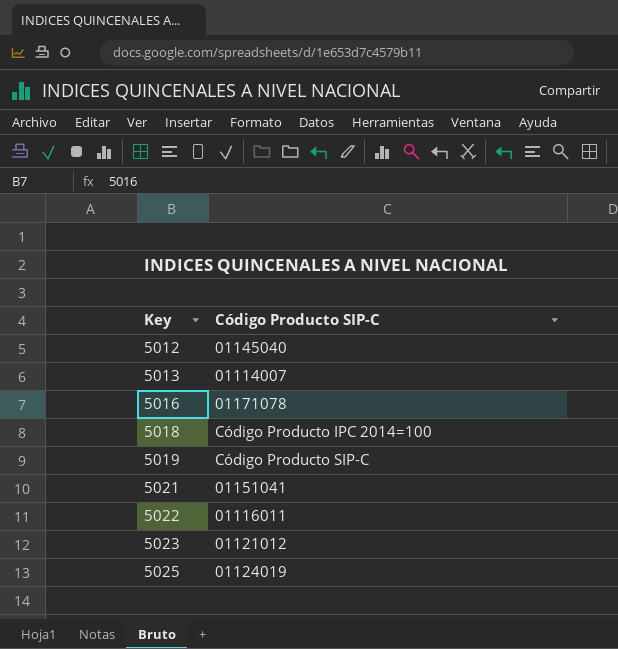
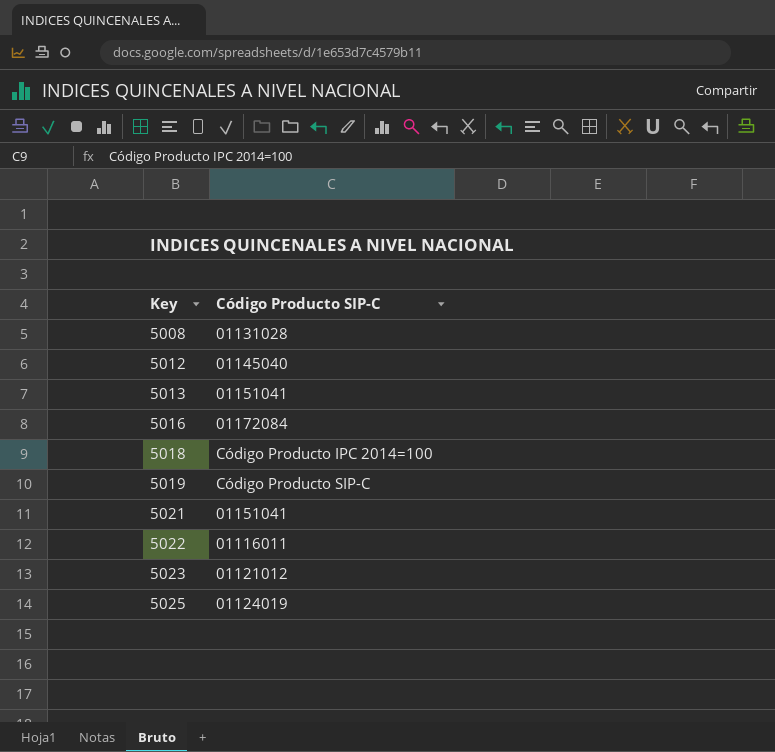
row 5008: none -> 01131028
5013 | Código Producto SIP-C: 01114007 -> 01151041
5016 | Código Producto SIP-C: 01171078 -> 01172084

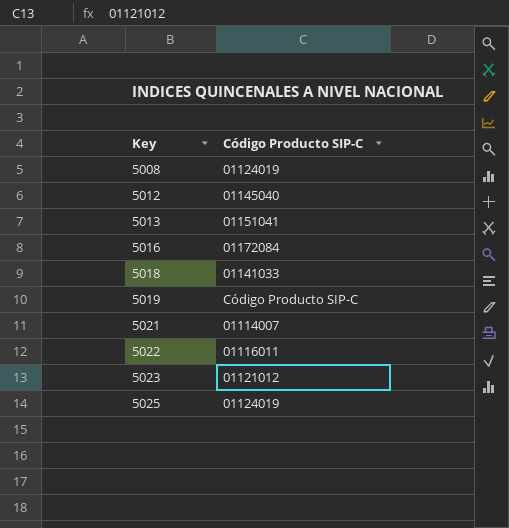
5008 | Código Producto SIP-C: 01131028 -> 01124019
5018 | Código Producto SIP-C: Código Producto IPC 2014=100 -> 01141033
5021 | Código Producto SIP-C: 01151041 -> 01114007

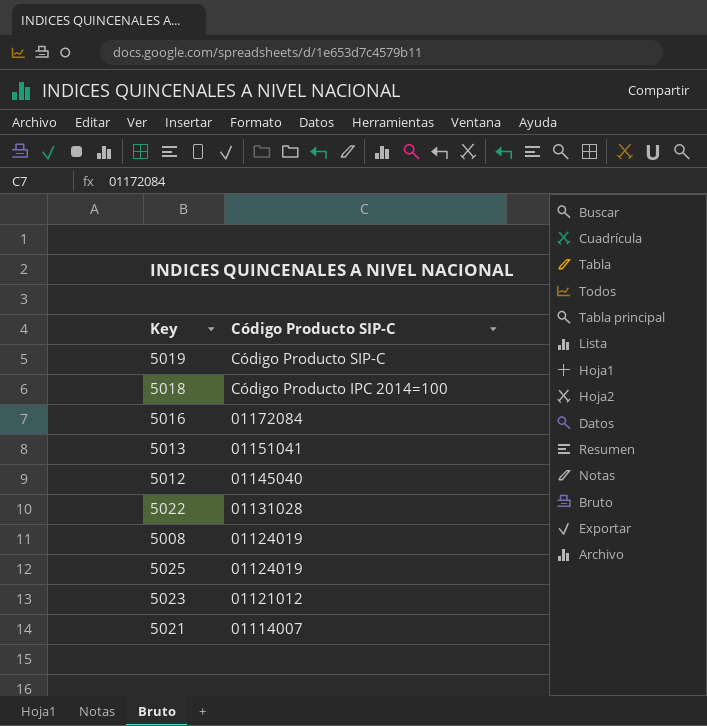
row order: Key ascending -> Código Producto SIP-C descending
5018 | Código Producto SIP-C: 01141033 -> Código Producto IPC 2014=100
5022 | Código Producto SIP-C: 01116011 -> 01131028

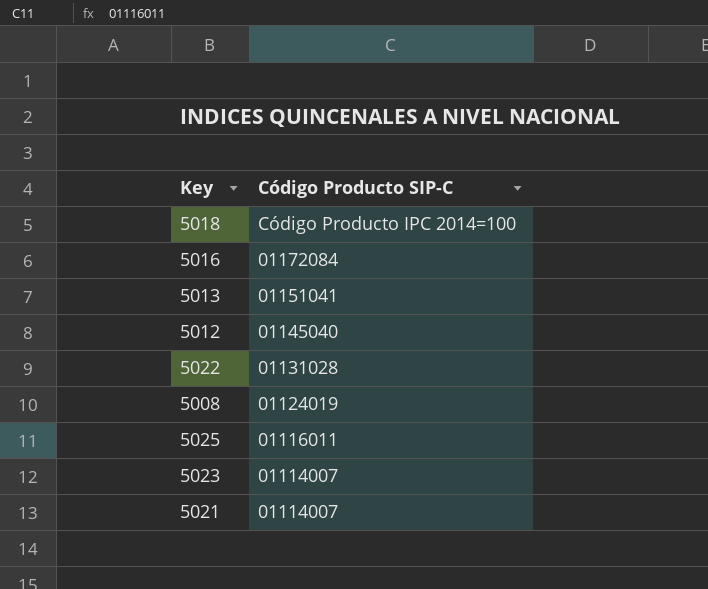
row 5019: Código Producto SIP-C -> none
5025 | Código Producto SIP-C: 01124019 -> 01116011
5023 | Código Producto SIP-C: 01121012 -> 01114007

